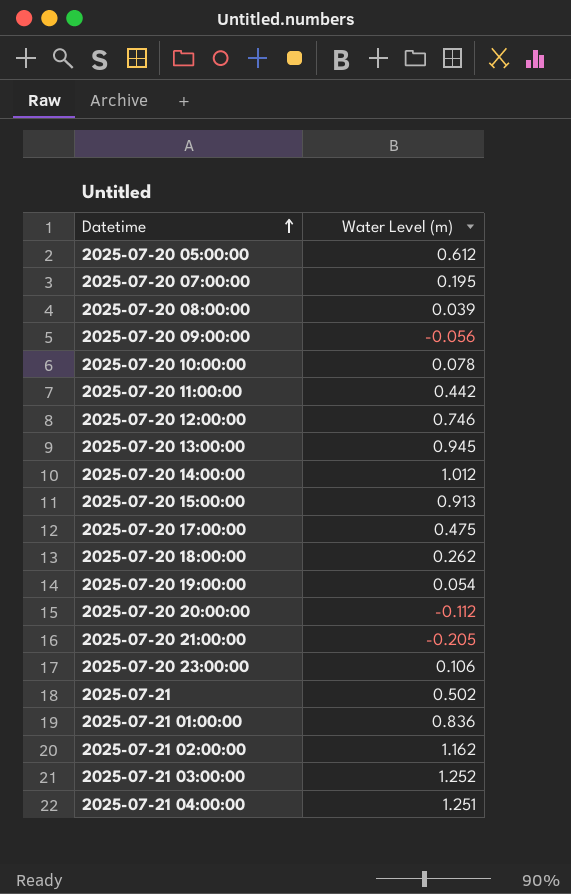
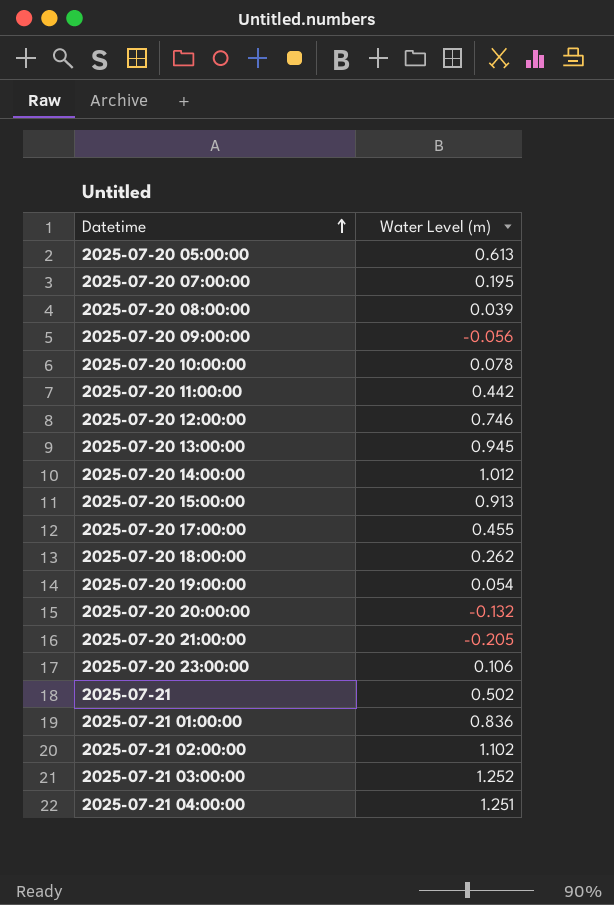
2025-07-20 05:00:00 | Water Level (m): 0.612 -> 0.613
2025-07-20 17:00:00 | Water Level (m): 0.475 -> 0.455
2025-07-20 20:00:00 | Water Level (m): -0.112 -> -0.132
2025-07-21 02:00:00 | Water Level (m): 1.162 -> 1.102

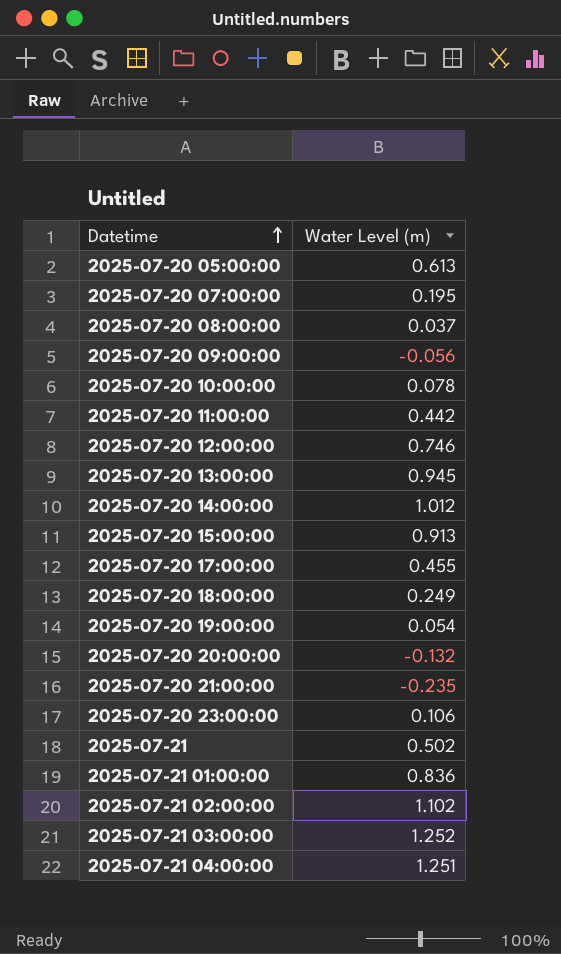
2025-07-20 08:00:00 | Water Level (m): 0.039 -> 0.037
2025-07-20 18:00:00 | Water Level (m): 0.262 -> 0.249
2025-07-20 21:00:00 | Water Level (m): -0.205 -> -0.235

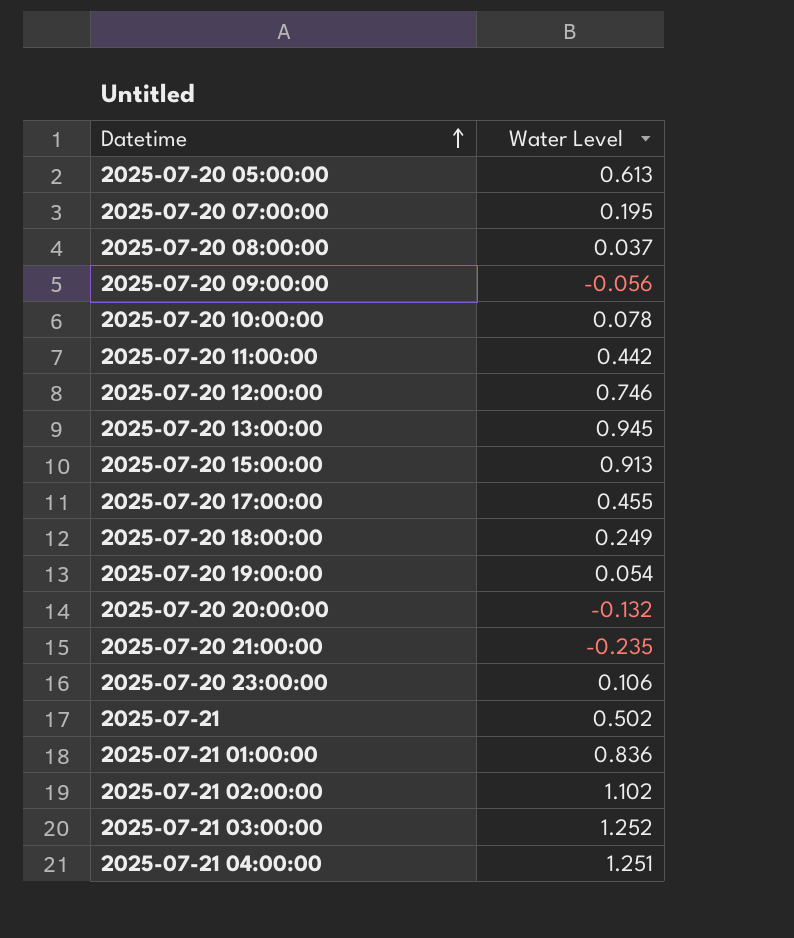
column name: Water Level (m) -> Water Level
row 2025-07-20 14:00:00: 1.012 -> none

